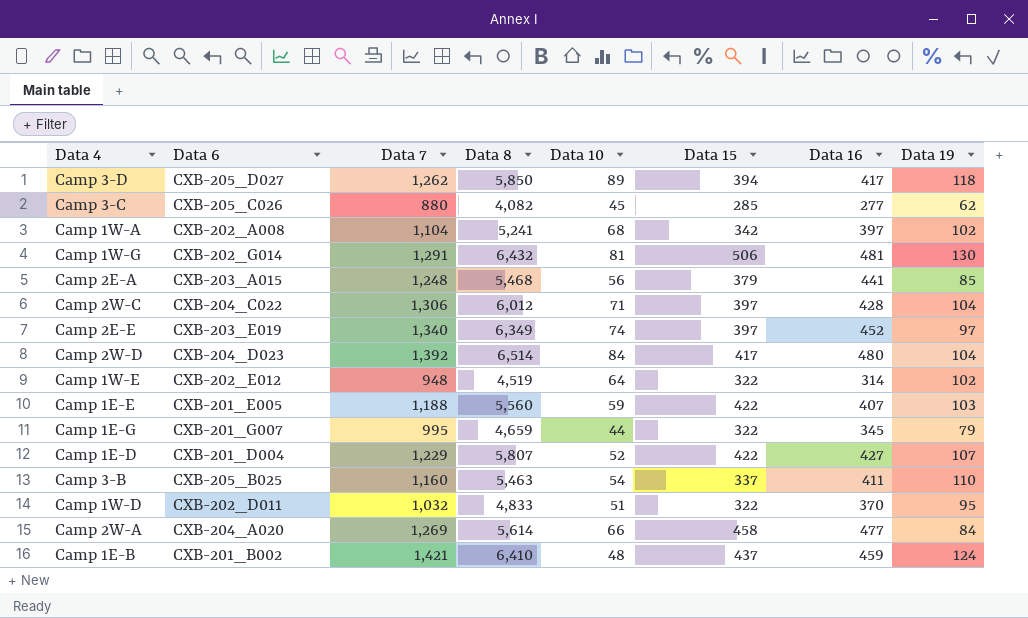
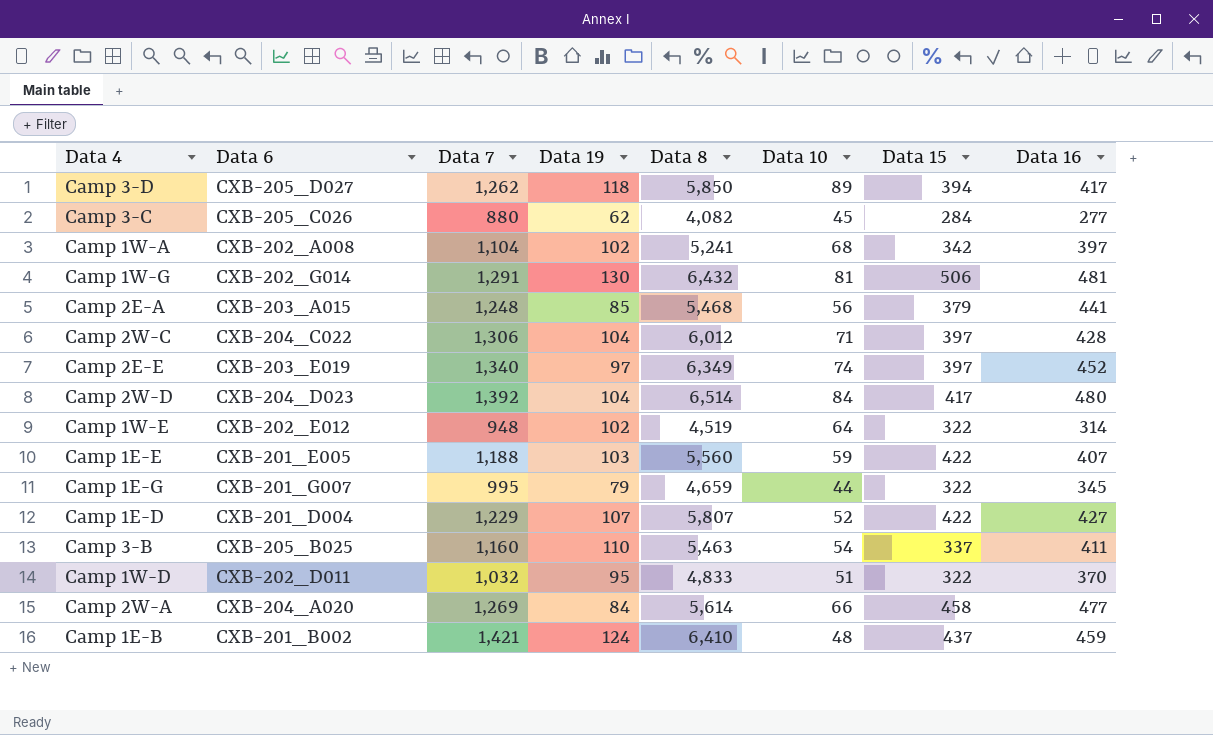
column Data 19 | position: 8 -> 4
Camp 3-C | Data 15: 285 -> 284

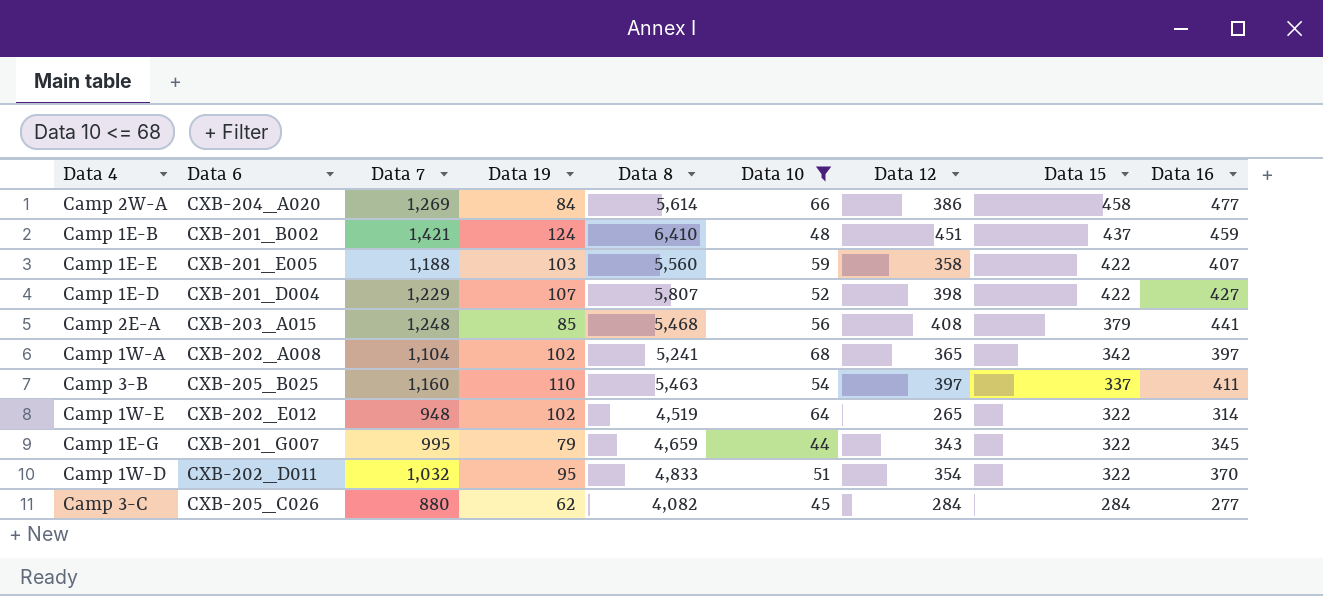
filter: none -> Data 10 <= 68
row order: none -> Data 15 descending
column Data 12 | position: none -> 7

